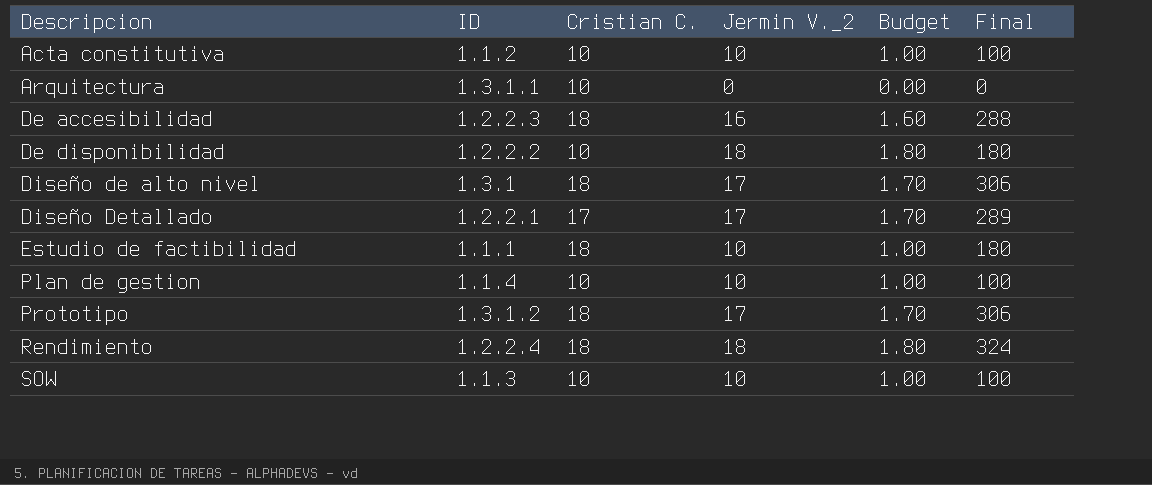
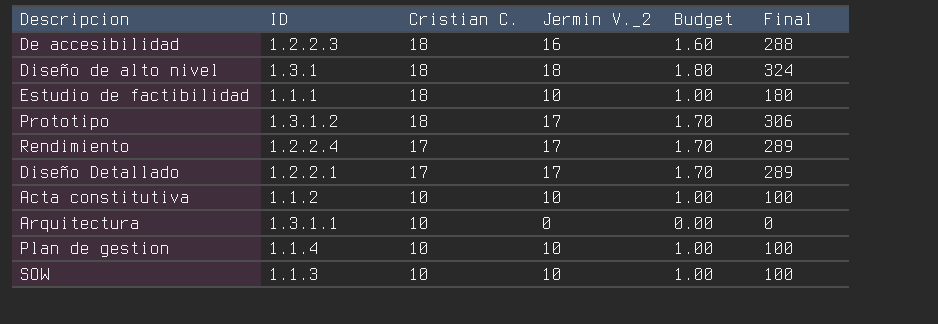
row order: Descripcion ascending -> Cristian C. descending
row De disponibilidad: 1.2.2.2 | 10 | 18 | 1.80 | 180 -> none
Diseño de alto nivel | Jermin V._2: 17 -> 18
Diseño de alto nivel | Budget: 1.70 -> 1.80
Diseño de alto nivel | Final: 306 -> 324
Rendimiento | Cristian C.: 18 -> 17
Rendimiento | Jermin V._2: 18 -> 17
Rendimiento | Budget: 1.80 -> 1.70
Rendimiento | Final: 324 -> 289

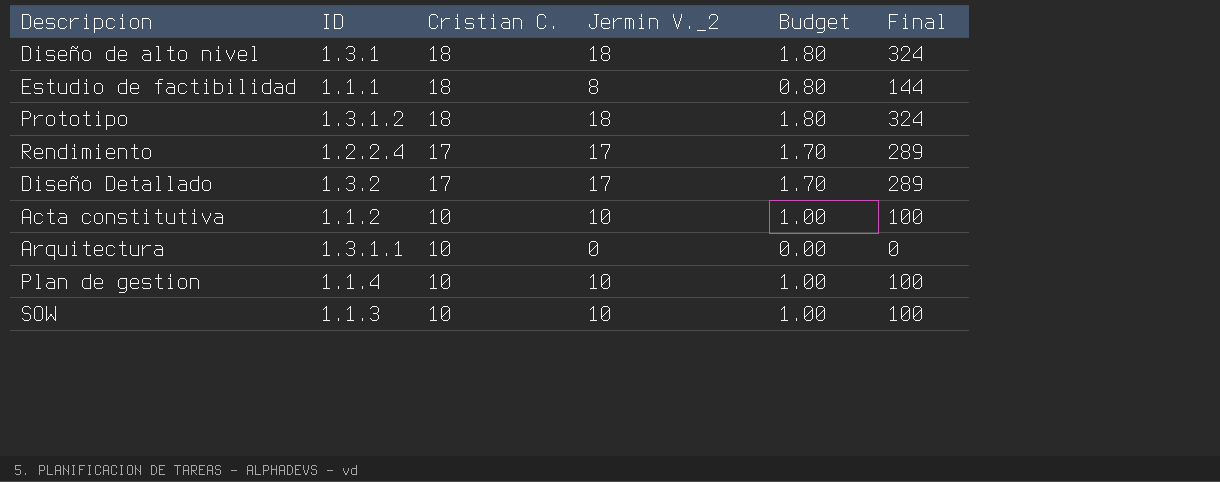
row De accesibilidad: 1.2.2.3 | 18 | 16 | 1.60 | 288 -> none
Estudio de factibilidad | Jermin V._2: 10 -> 8
Estudio de factibilidad | Budget: 1.00 -> 0.80
Estudio de factibilidad | Final: 180 -> 144
Prototipo | Jermin V._2: 17 -> 18
Prototipo | Budget: 1.70 -> 1.80
Prototipo | Final: 306 -> 324
Diseño Detallado | ID: 1.2.2.1 -> 1.3.2

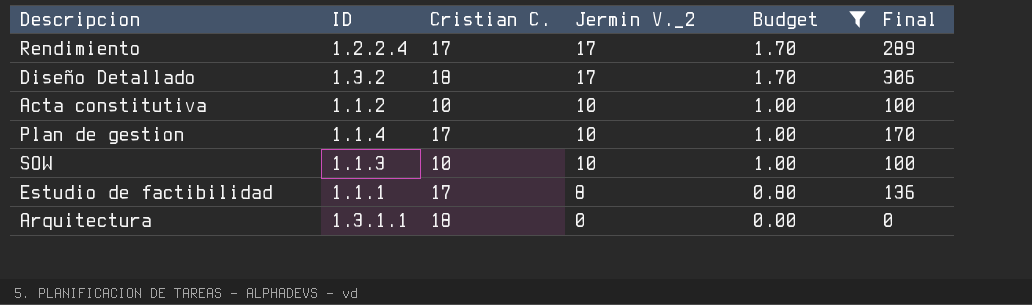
filter: none -> Budget != 1.80
row order: Cristian C. descending -> Jermin V._2 descending
Diseño Detallado | Cristian C.: 17 -> 18
Diseño Detallado | Final: 289 -> 306
Plan de gestion | Cristian C.: 10 -> 17
Plan de gestion | Final: 100 -> 170
Estudio de factibilidad | Cristian C.: 18 -> 17
Estudio de factibilidad | Final: 144 -> 136
Arquitectura | Cristian C.: 10 -> 18

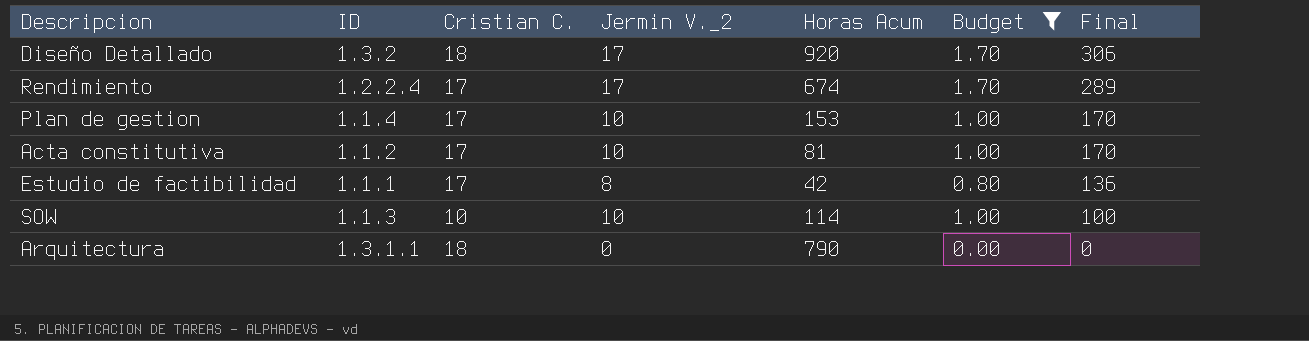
row order: Jermin V._2 descending -> Final descending
column Horas Acum | position: none -> 5
Acta constitutiva | Cristian C.: 10 -> 17
Acta constitutiva | Final: 100 -> 170

